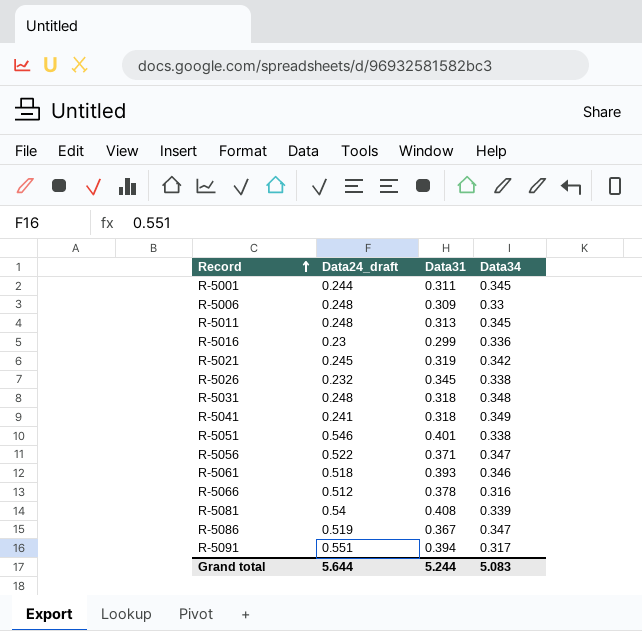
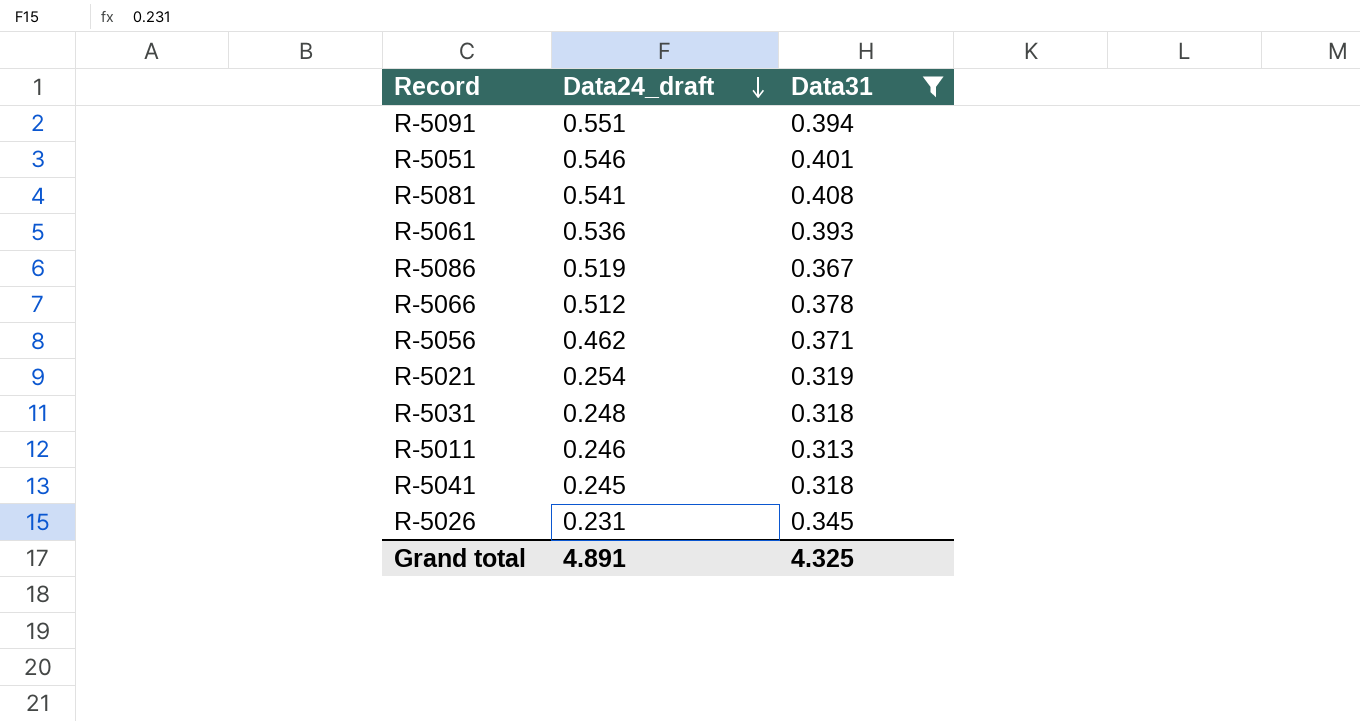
filter: none -> Data31 >= 0.313
row order: Record ascending -> Data24_draft descending
column Data34 | position: 4 -> none
R-5081 | Data24_draft: 0.54 -> 0.541
R-5061 | Data24_draft: 0.518 -> 0.536
R-5056 | Data24_draft: 0.522 -> 0.462
R-5021 | Data24_draft: 0.245 -> 0.254
R-5011 | Data24_draft: 0.248 -> 0.246
R-5041 | Data24_draft: 0.241 -> 0.245
R-5026 | Data24_draft: 0.232 -> 0.231
Grand total | Data24_draft: 5.644 -> 4.891
Grand total | Data31: 5.244 -> 4.325

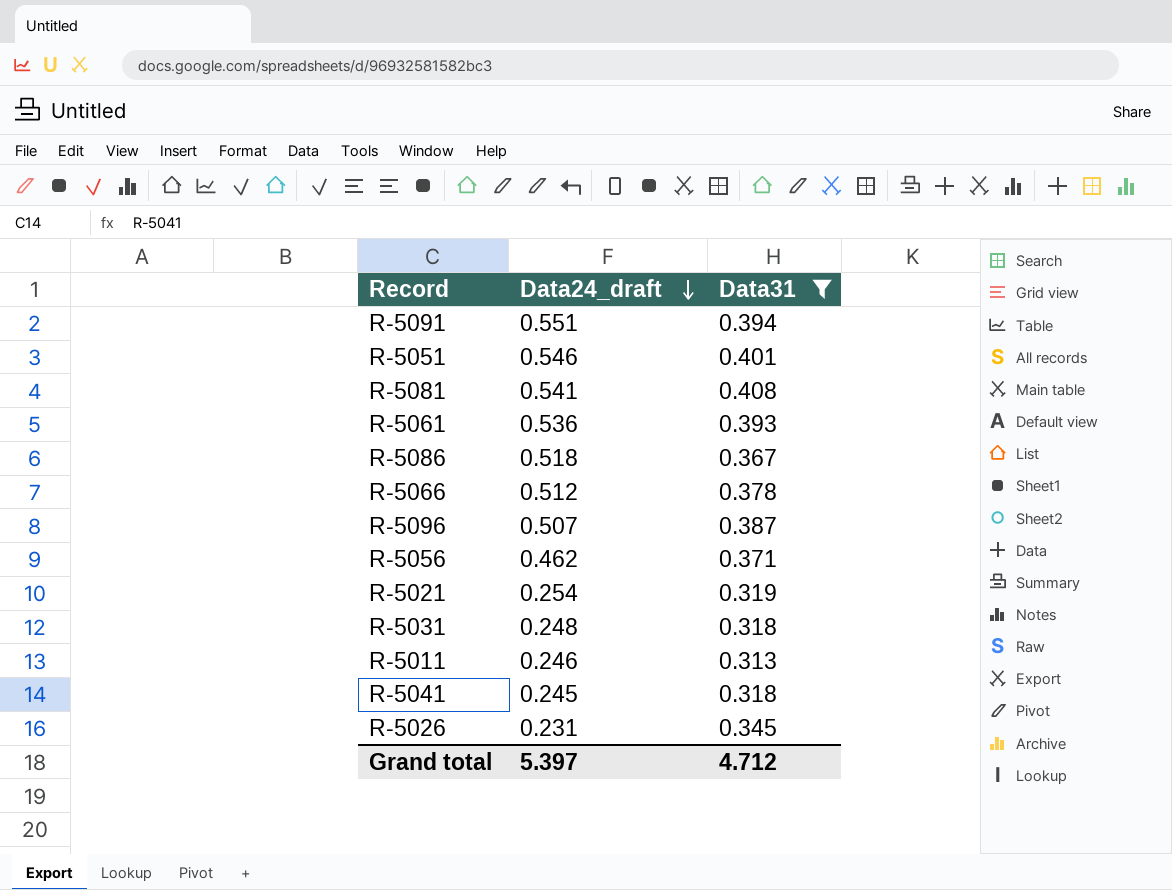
R-5086 | Data24_draft: 0.519 -> 0.518
row R-5096: none -> 0.507 | 0.387
Grand total | Data24_draft: 4.891 -> 5.397
Grand total | Data31: 4.325 -> 4.712

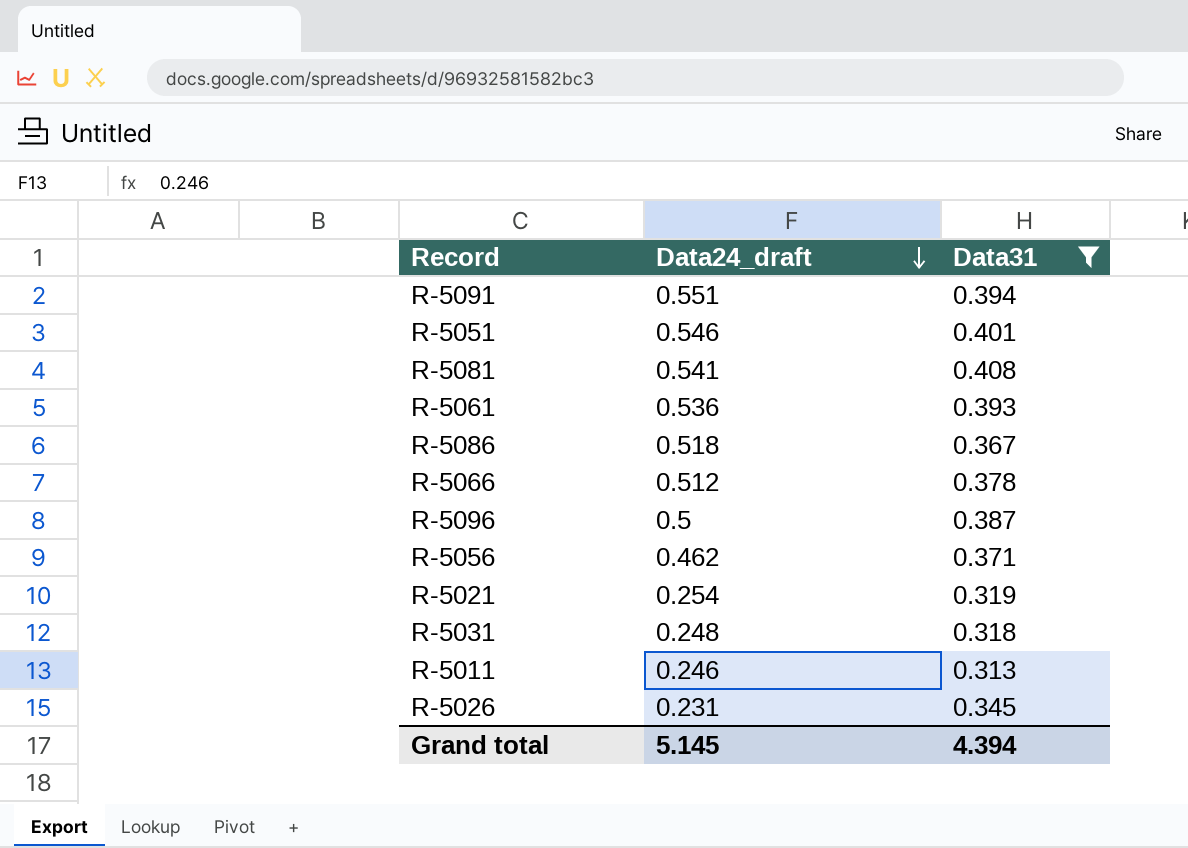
row R-5041: 0.245 | 0.318 -> none
R-5096 | Data24_draft: 0.507 -> 0.5
Grand total | Data24_draft: 5.397 -> 5.145
Grand total | Data31: 4.712 -> 4.394

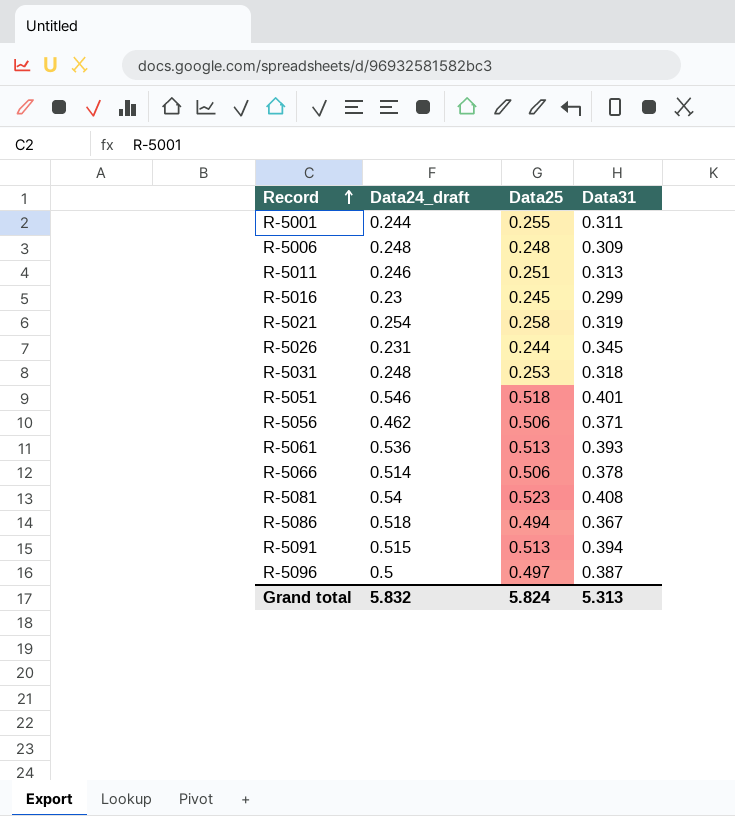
filter: Data31 >= 0.313 -> none
row order: Data24_draft descending -> Record ascending
column Data25 | position: none -> 3
R-5066 | Data24_draft: 0.512 -> 0.514
R-5081 | Data24_draft: 0.541 -> 0.54
R-5091 | Data24_draft: 0.551 -> 0.515
Grand total | Data24_draft: 5.145 -> 5.832
Grand total | Data31: 4.394 -> 5.313

